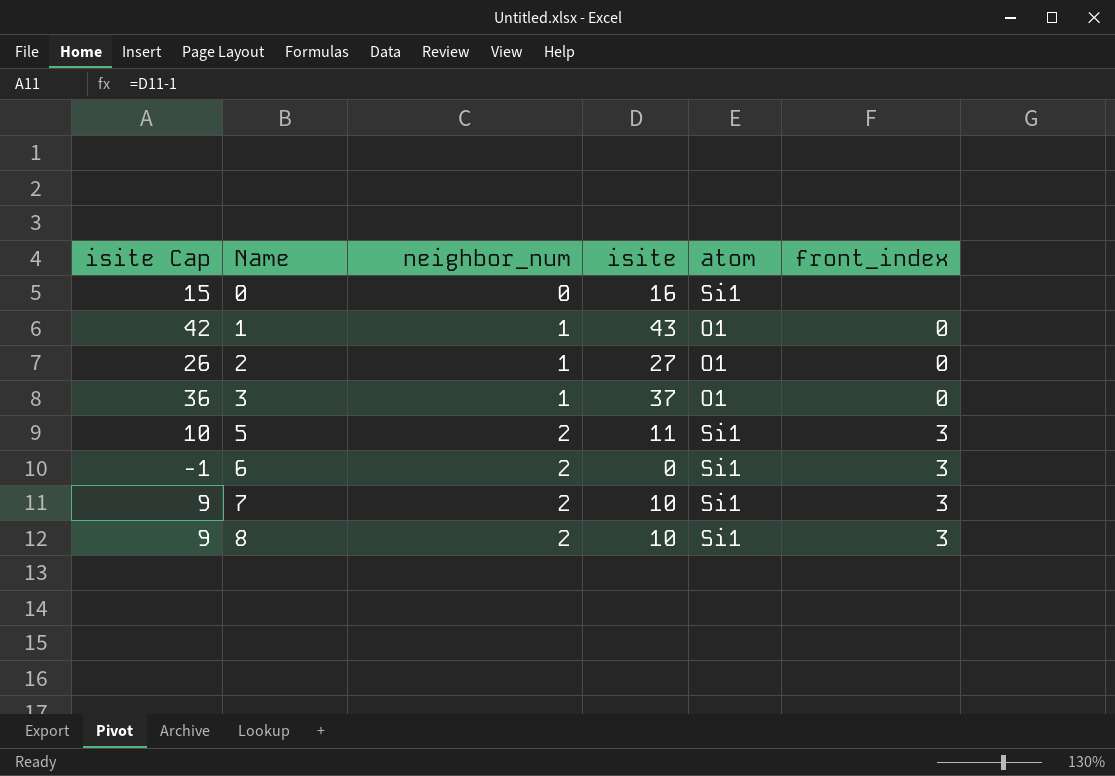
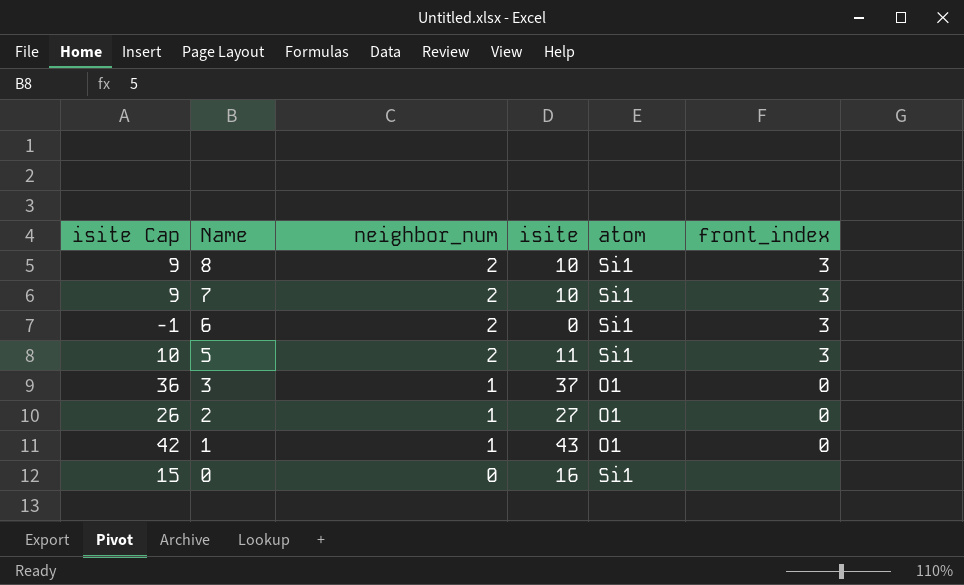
row order: Name ascending -> Name descending

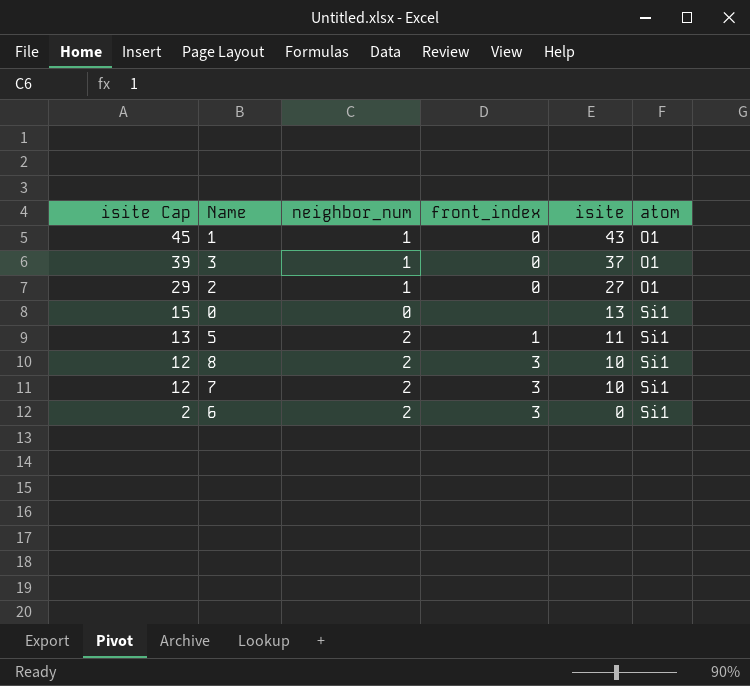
row order: Name descending -> isite Cap descending
column isite Cap | formula: [isite] - 1 -> [isite] + 2
column front_index | position: 6 -> 4
0 | isite: 16 -> 13
5 | front_index: 3 -> 1

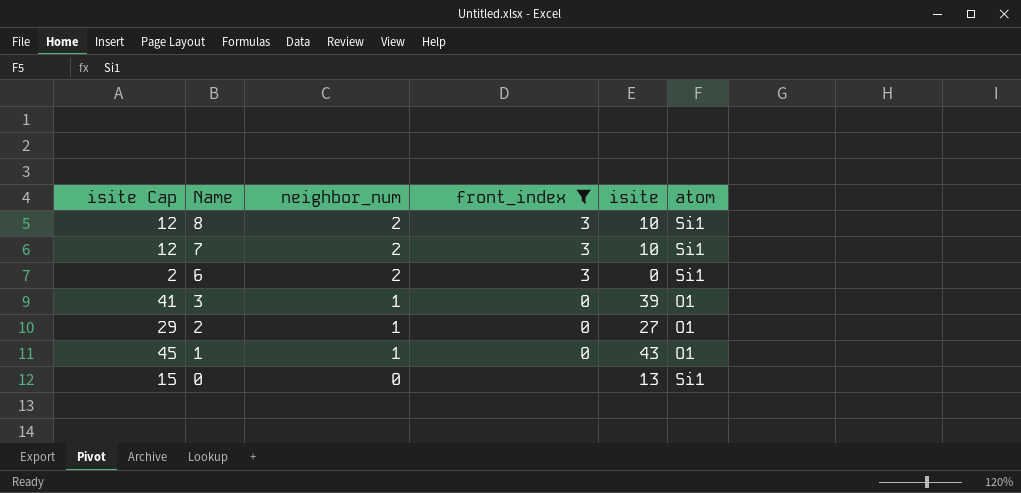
filter: none -> front_index != 1
row order: isite Cap descending -> Name descending
3 | isite Cap: 39 -> 41
3 | isite: 37 -> 39

